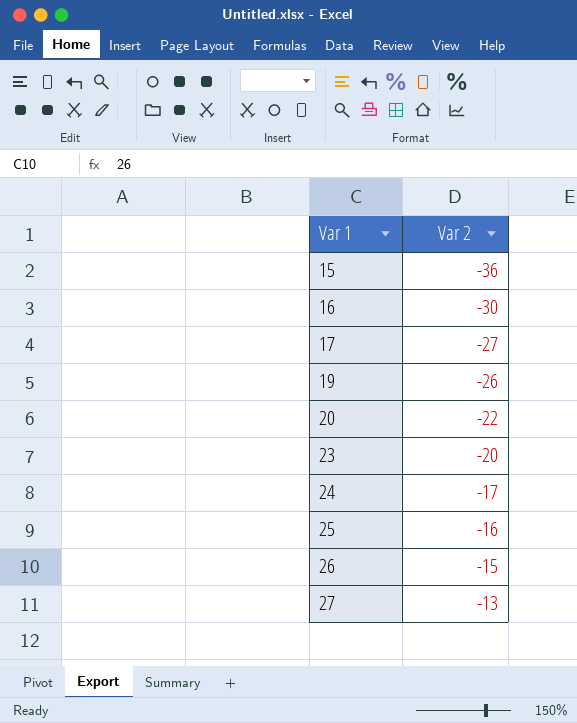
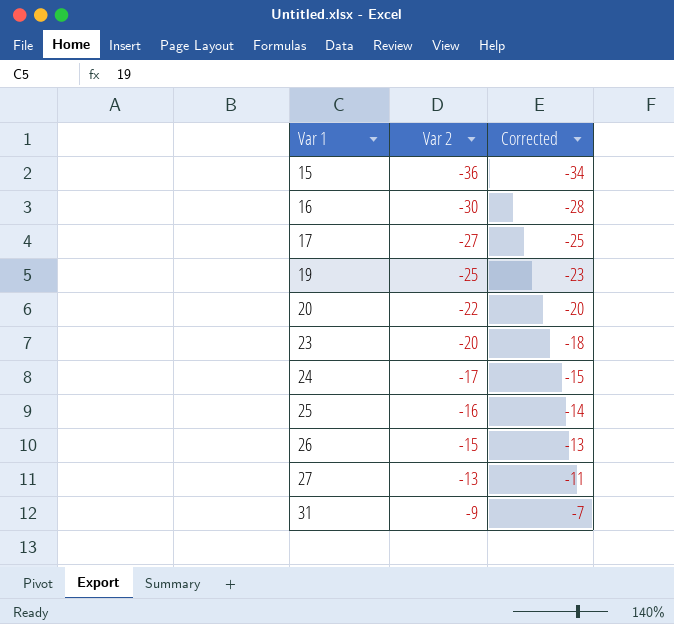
column Corrected | formula: none -> [Var 2] + 2
19 | Var 2: -26 -> -25
row 31: none -> -9 | -7

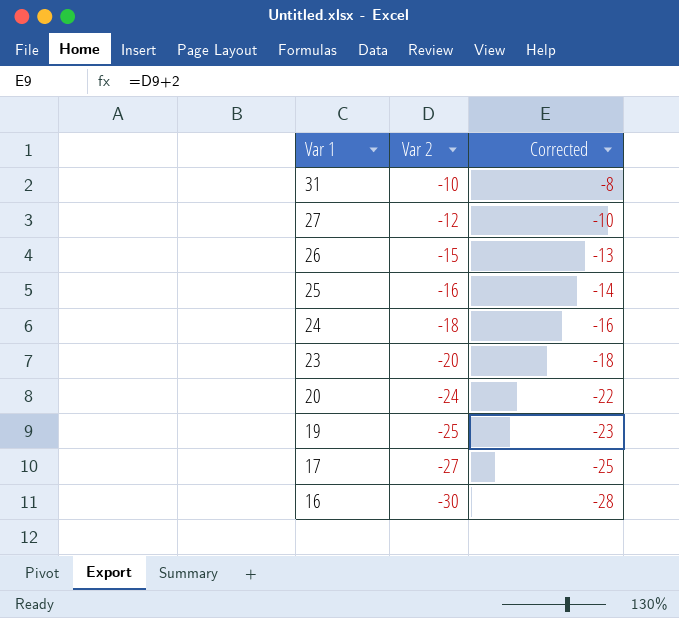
row order: Var 1 ascending -> Var 1 descending
row 15: -36 | -34 -> none
31 | Var 2: -9 -> -10
31 | Corrected: -7 -> -8
27 | Var 2: -13 -> -12
27 | Corrected: -11 -> -10
24 | Var 2: -17 -> -18
24 | Corrected: -15 -> -16
20 | Var 2: -22 -> -24
20 | Corrected: -20 -> -22

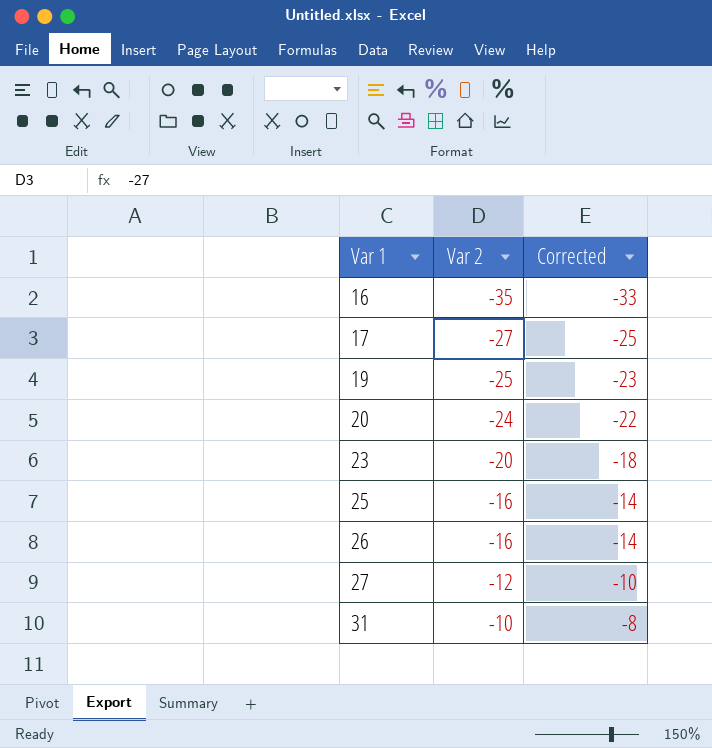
row order: Var 1 descending -> Var 1 ascending
row 24: -18 | -16 -> none
16 | Var 2: -30 -> -35
16 | Corrected: -28 -> -33
26 | Var 2: -15 -> -16
26 | Corrected: -13 -> -14

